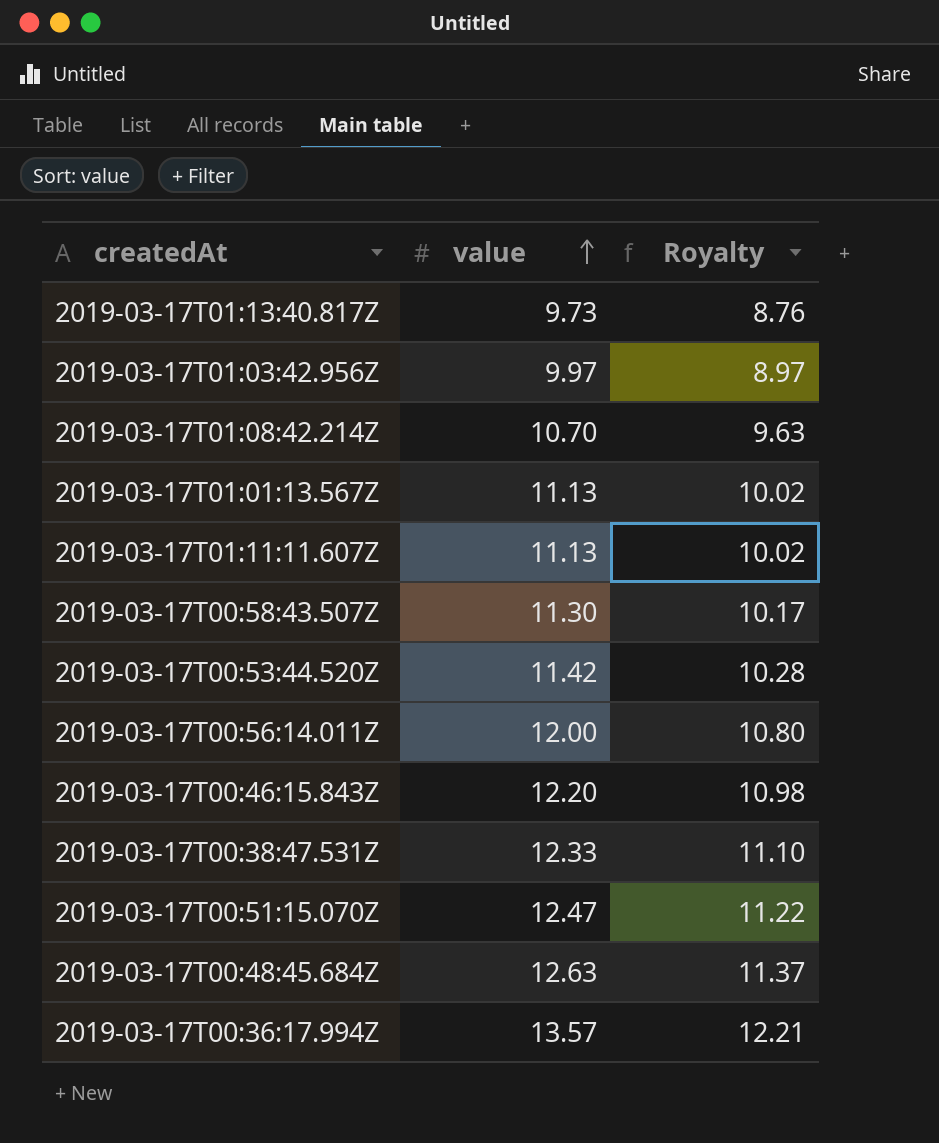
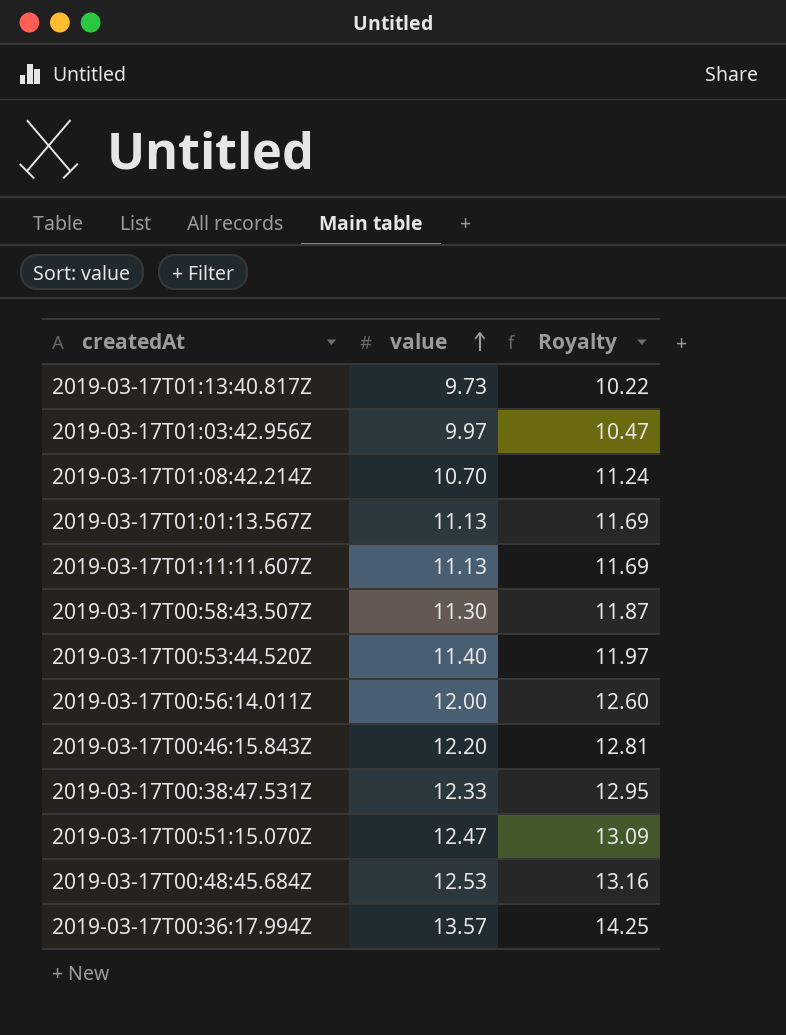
column Royalty | formula: [value] * 0.9 -> [value] * 1.05
2019-03-17T00:53:44.520Z | value: 11.42 -> 11.40
2019-03-17T00:48:45.684Z | value: 12.63 -> 12.53

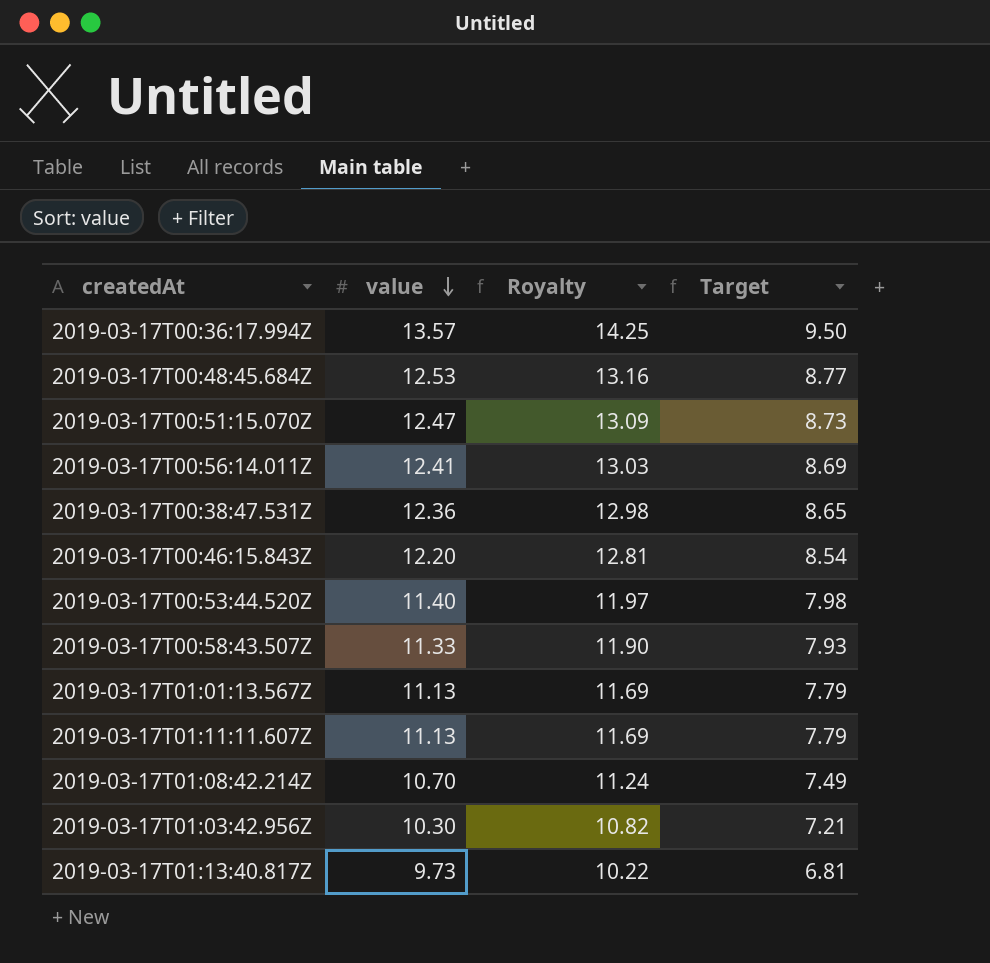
row order: value ascending -> value descending
column Target | formula: none -> [value] * 0.7
2019-03-17T00:56:14.011Z | value: 12.00 -> 12.41
2019-03-17T00:56:14.011Z | Royalty: 12.60 -> 13.03
2019-03-17T00:38:47.531Z | value: 12.33 -> 12.36
2019-03-17T00:38:47.531Z | Royalty: 12.95 -> 12.98
2019-03-17T00:58:43.507Z | value: 11.30 -> 11.33
2019-03-17T00:58:43.507Z | Royalty: 11.87 -> 11.90
2019-03-17T01:03:42.956Z | value: 9.97 -> 10.30
2019-03-17T01:03:42.956Z | Royalty: 10.47 -> 10.82

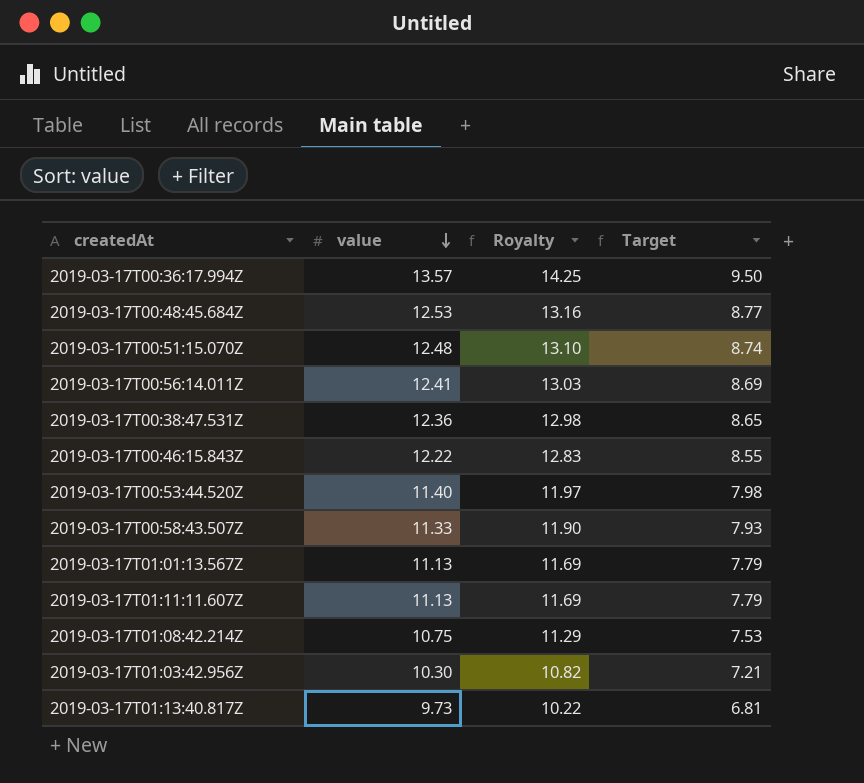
2019-03-17T00:51:15.070Z | value: 12.47 -> 12.48
2019-03-17T00:51:15.070Z | Royalty: 13.09 -> 13.10
2019-03-17T00:51:15.070Z | Target: 8.73 -> 8.74
2019-03-17T00:46:15.843Z | value: 12.20 -> 12.22
2019-03-17T00:46:15.843Z | Royalty: 12.81 -> 12.83
2019-03-17T00:46:15.843Z | Target: 8.54 -> 8.55
2019-03-17T01:08:42.214Z | value: 10.70 -> 10.75
2019-03-17T01:08:42.214Z | Royalty: 11.24 -> 11.29
2019-03-17T01:08:42.214Z | Target: 7.49 -> 7.53

